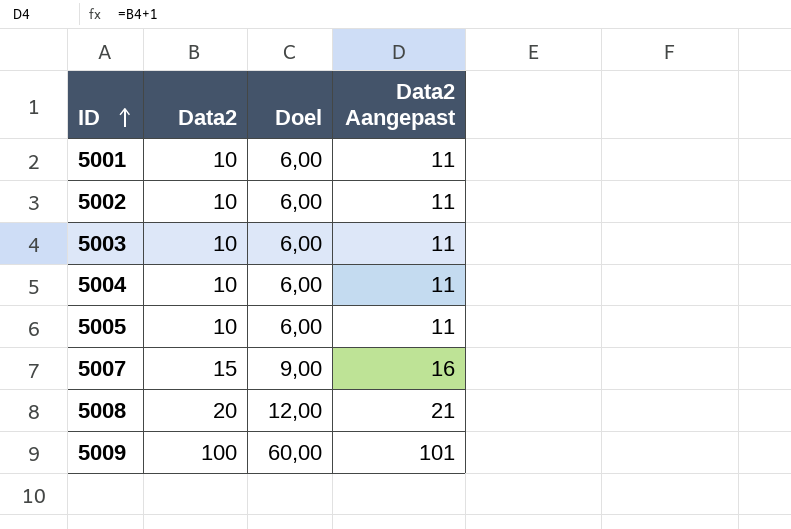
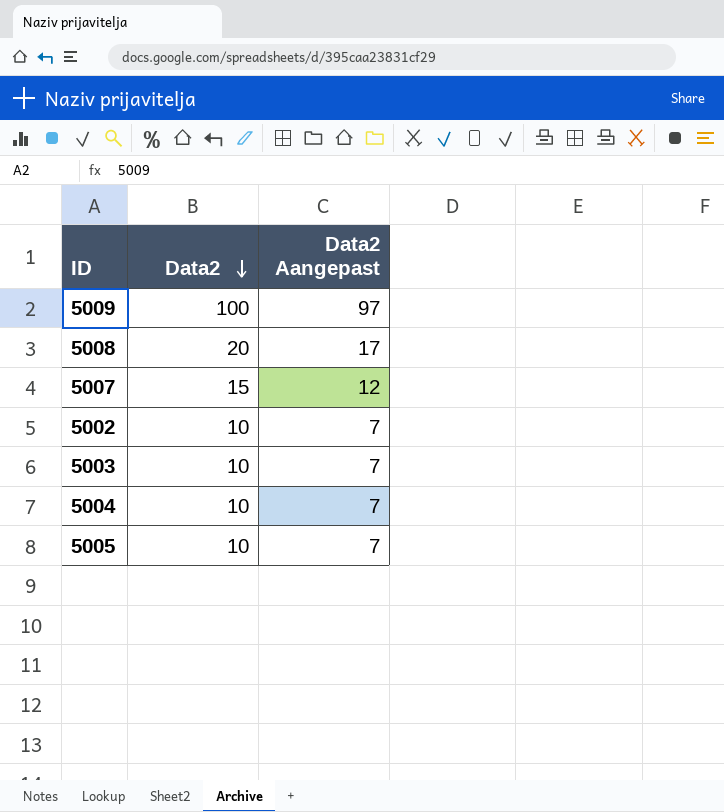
row order: ID ascending -> Data2 descending
column Doel | formula: [Data2] * 0,6 -> none
column Data2 Aangepast | formula: [Data2] + 1 -> [Data2] - 3
row 5001: 10 | 6,00 | 11 -> none

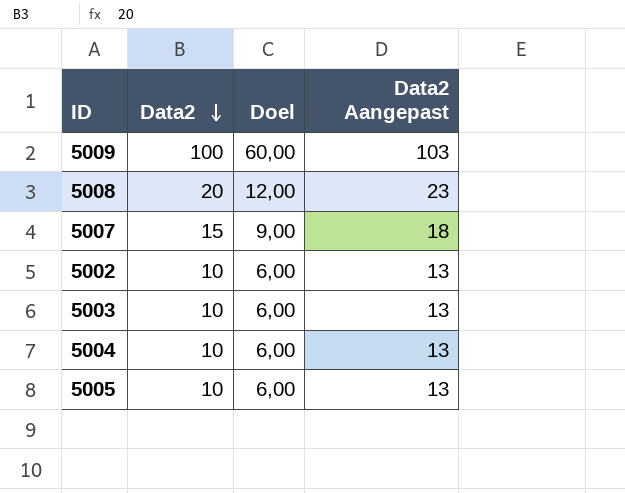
column Doel | formula: none -> [Data2] * 0,6
column Data2 Aangepast | formula: [Data2] - 3 -> [Data2] + 3

